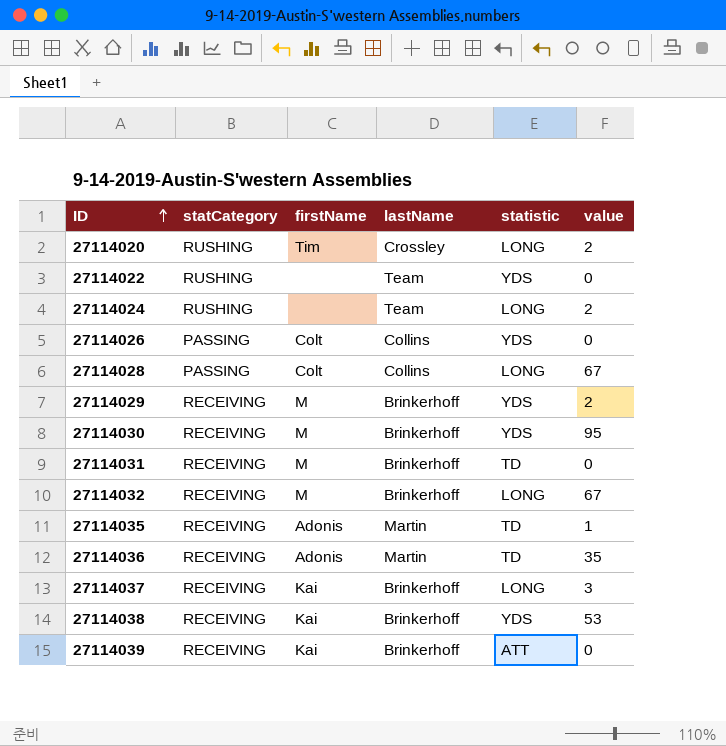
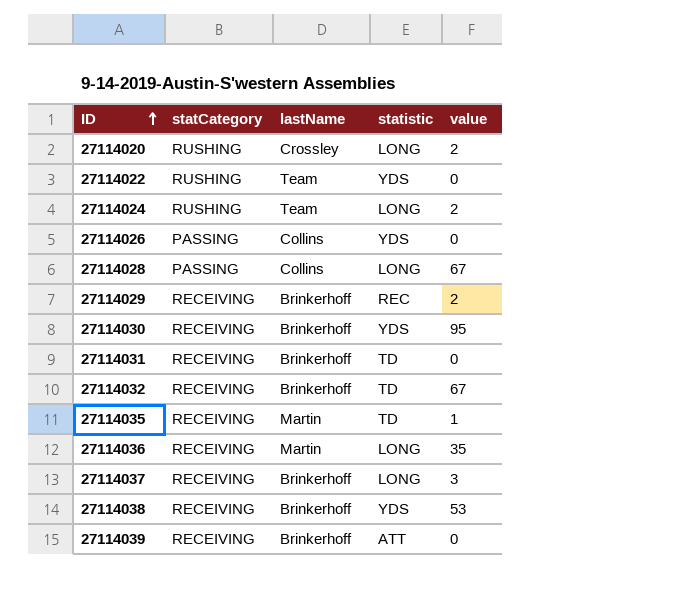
column firstName | position: 3 -> none
27114029 | statistic: YDS -> REC
27114032 | statistic: LONG -> TD
27114036 | statistic: TD -> LONG

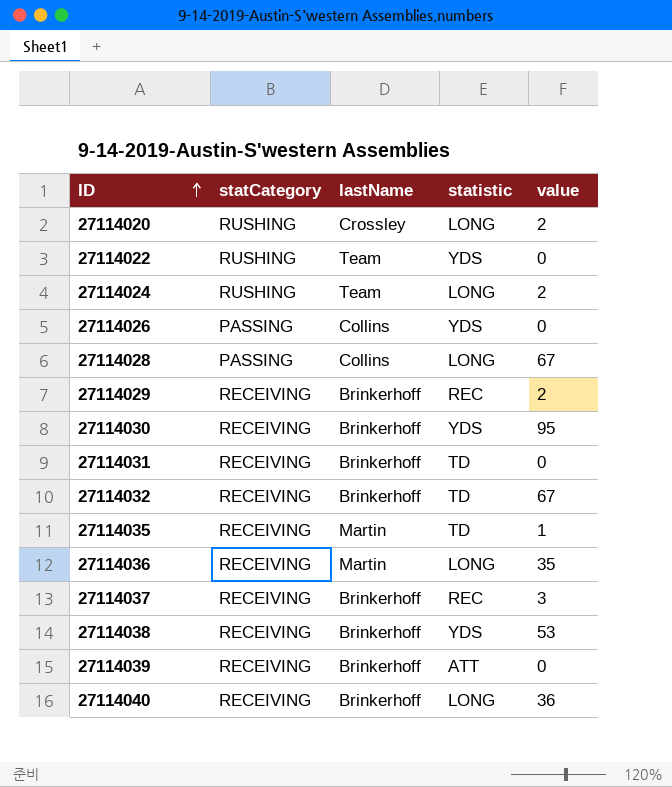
27114037 | statistic: LONG -> REC
row 27114040: none -> RECEIVING | Brinkerhoff | LONG | 36

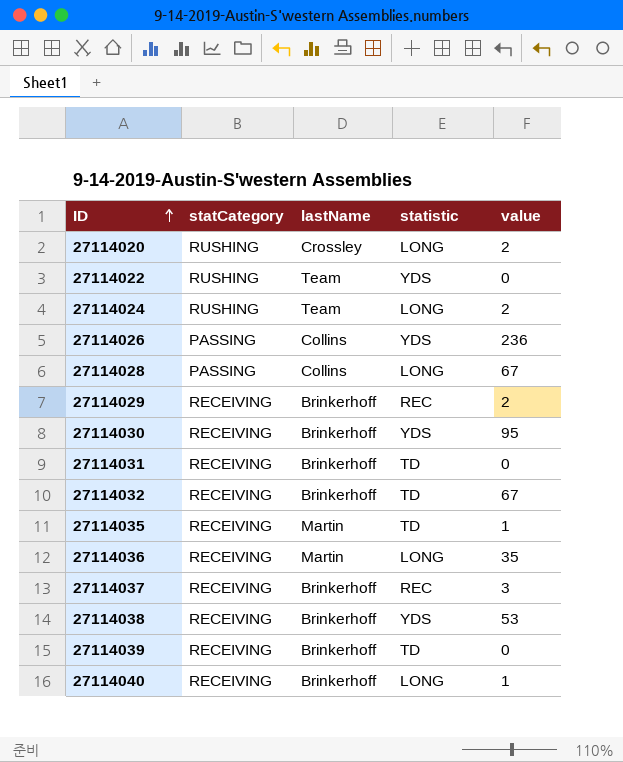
27114026 | value: 0 -> 236
27114039 | statistic: ATT -> TD
27114040 | value: 36 -> 1

